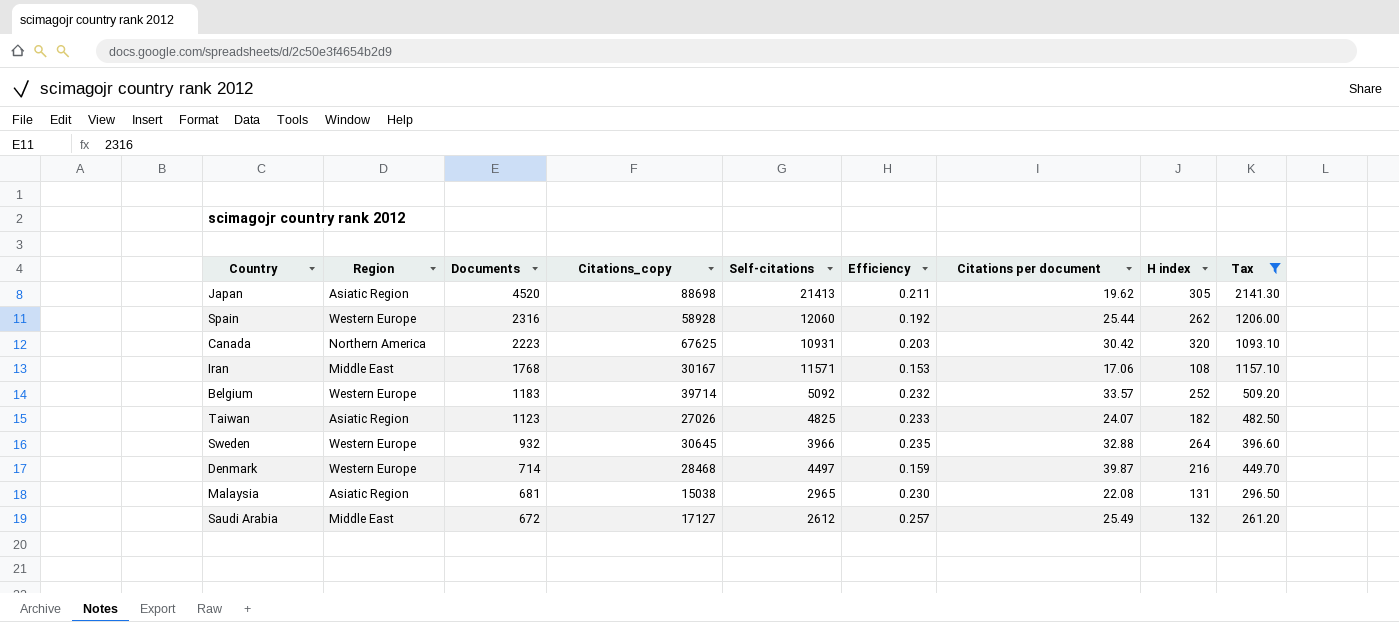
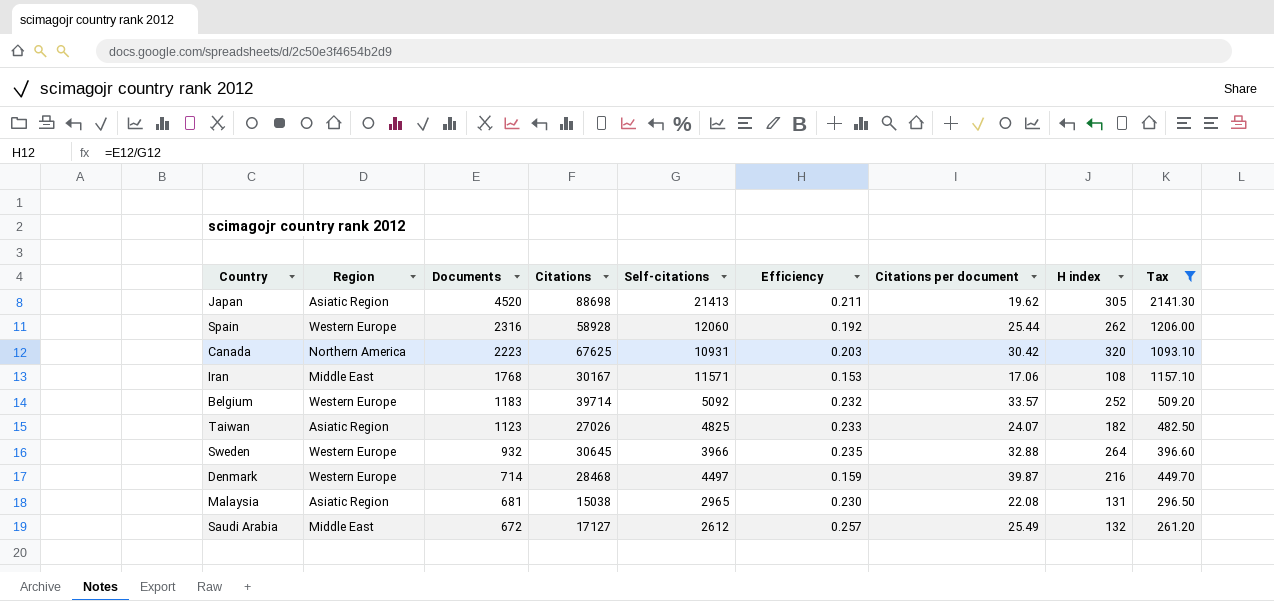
column name: Citations_copy -> Citations

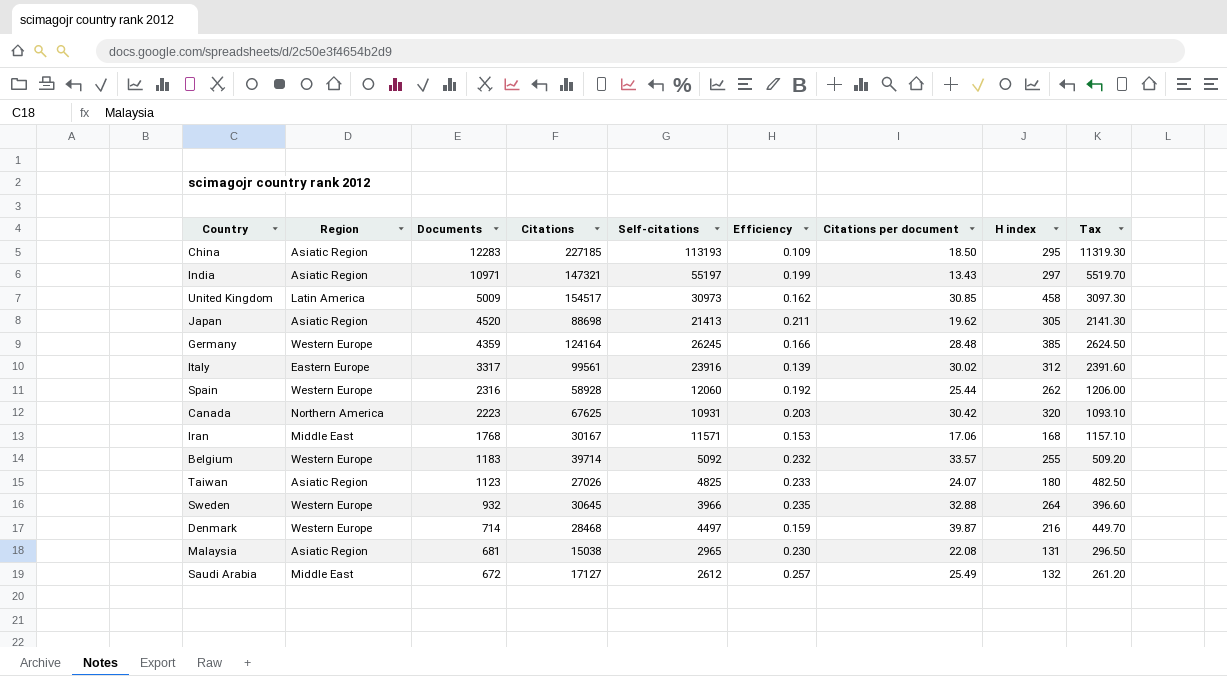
filter: Tax <= 2141.30 -> none
Iran | H index: 108 -> 168
Belgium | H index: 252 -> 255
Taiwan | H index: 182 -> 180

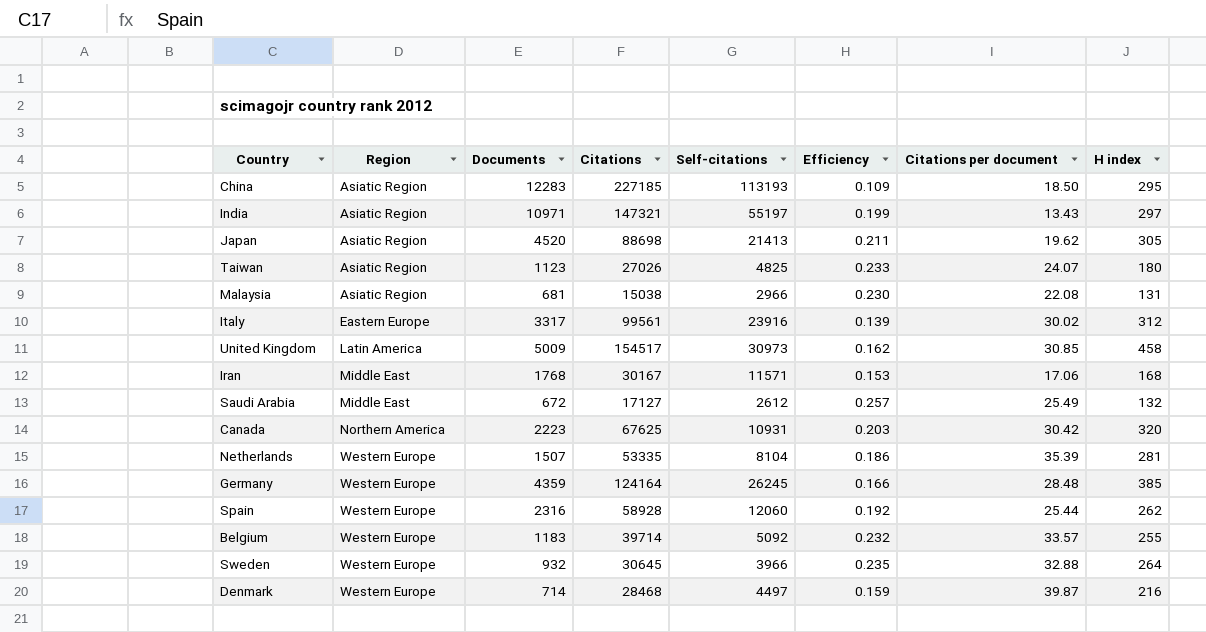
row order: Documents descending -> Region ascending
column Tax | formula: [Self-citations] * 0.1 -> none
Malaysia | Self-citations: 2965 -> 2966
row Netherlands: none -> Western Europe | 1507 | 53335 | 8104 | 0.186 | 35.39 | 281

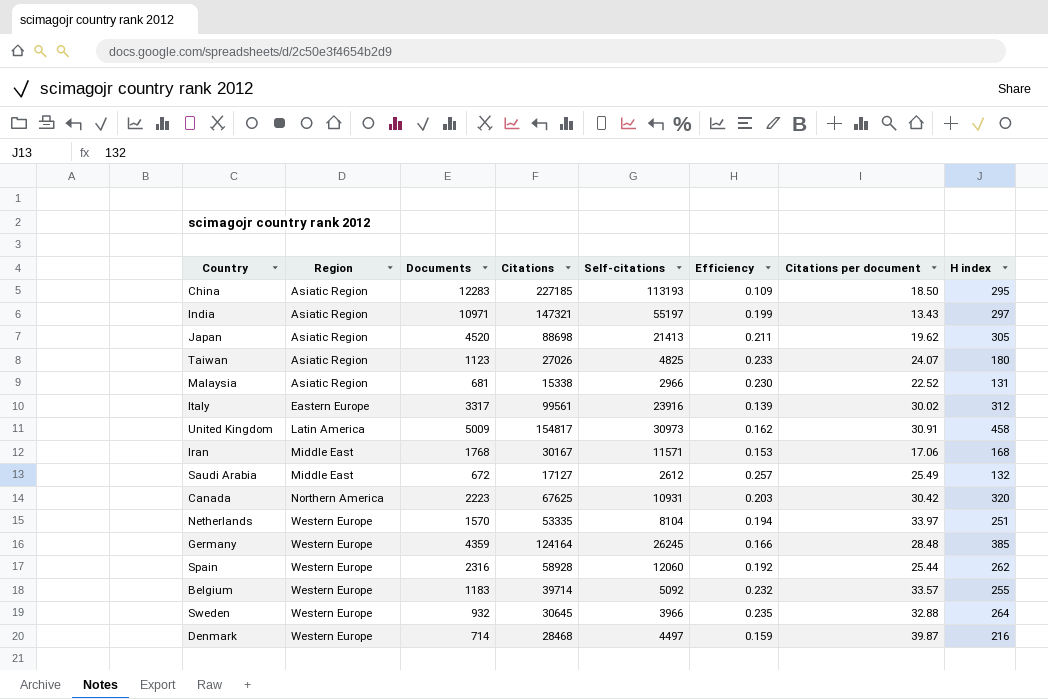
Malaysia | Citations: 15038 -> 15338
Malaysia | Citations per document: 22.08 -> 22.52
United Kingdom | Citations: 154517 -> 154817
United Kingdom | Citations per document: 30.85 -> 30.91
Netherlands | Documents: 1507 -> 1570
Netherlands | Efficiency: 0.186 -> 0.194
Netherlands | Citations per document: 35.39 -> 33.97
Netherlands | H index: 281 -> 251

